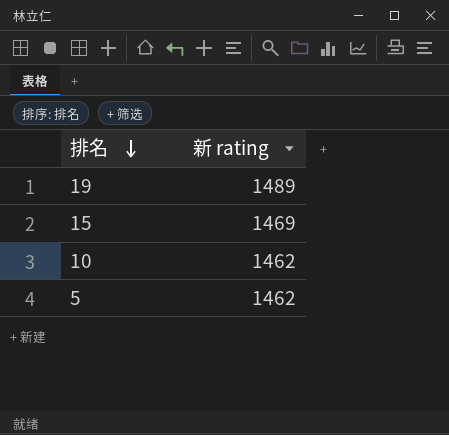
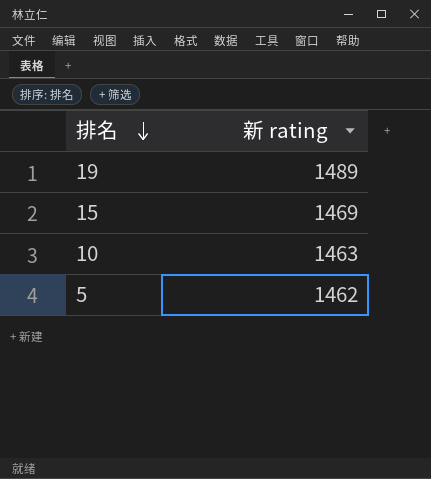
10 | 新 rating: 1462 -> 1463

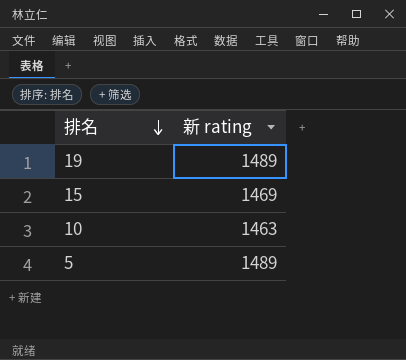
5 | 新 rating: 1462 -> 1489

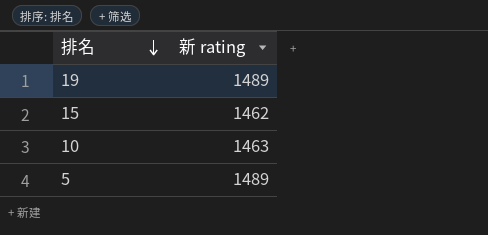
15 | 新 rating: 1469 -> 1462

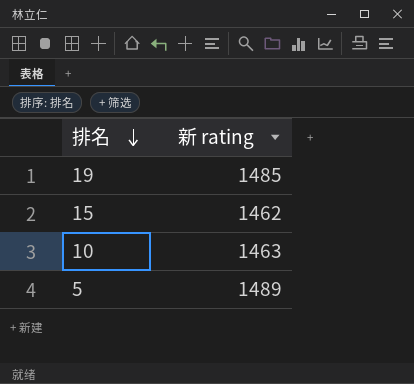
19 | 新 rating: 1489 -> 1485

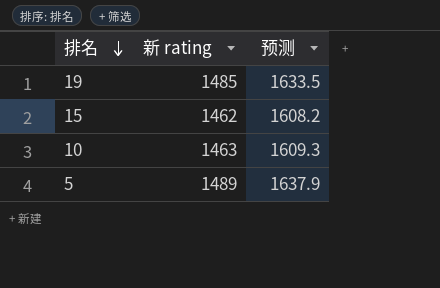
column 预测 | formula: none -> [新 rating] * 1.1

